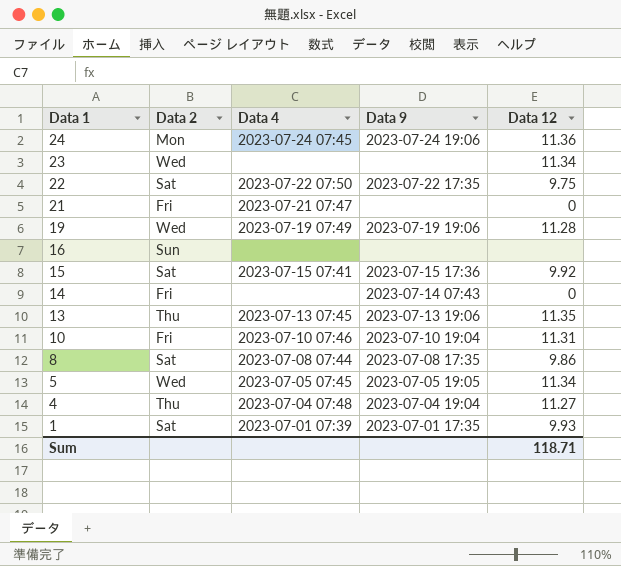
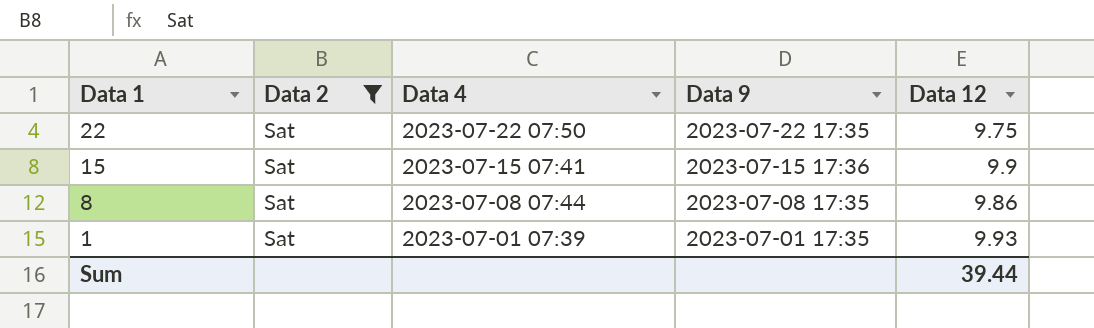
filter: none -> Data 2 = Sat
15 | Data 12: 9.92 -> 9.9
Sum | Data 12: 118.71 -> 39.44

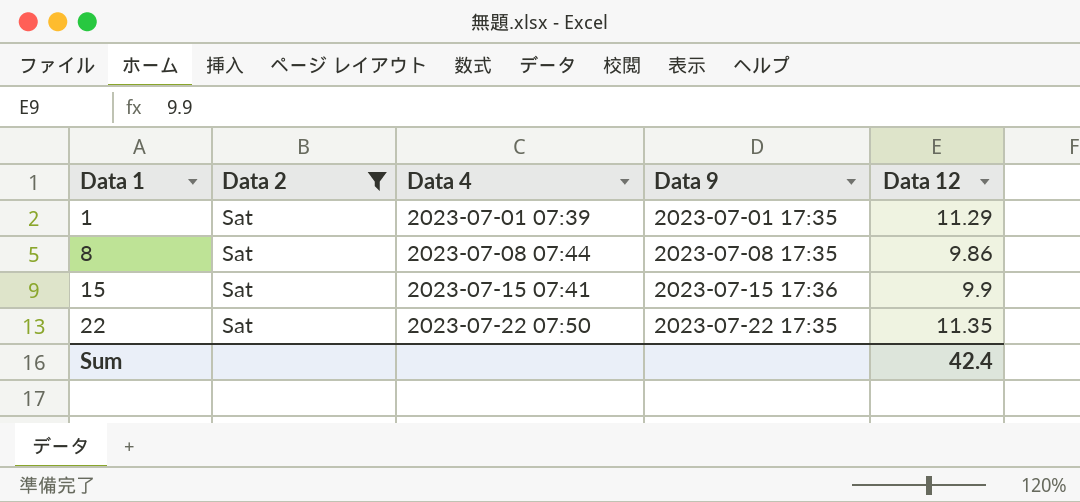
row order: Data 1 descending -> Data 1 ascending
1 | Data 12: 9.93 -> 11.29
22 | Data 12: 9.75 -> 11.35
Sum | Data 12: 39.44 -> 42.4

